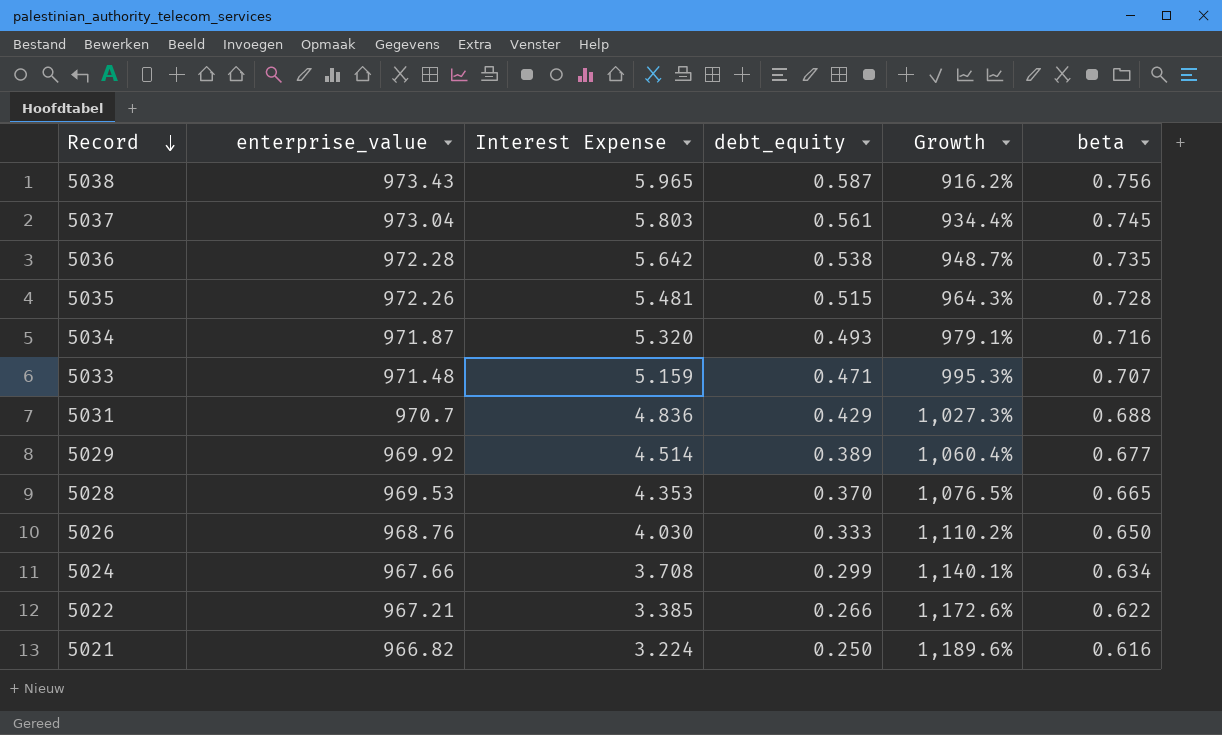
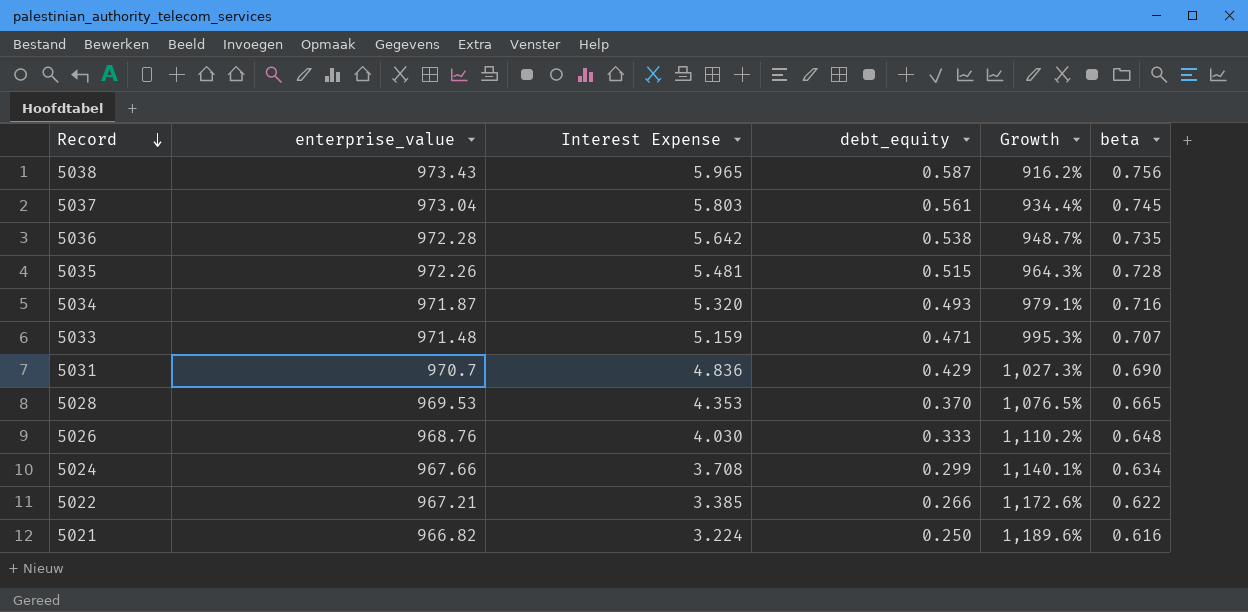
row 5029: 969.92 | 4.514 | 0.389 | 1,060.4% | 0.677 -> none
5031 | beta: 0.688 -> 0.690
5026 | beta: 0.650 -> 0.648

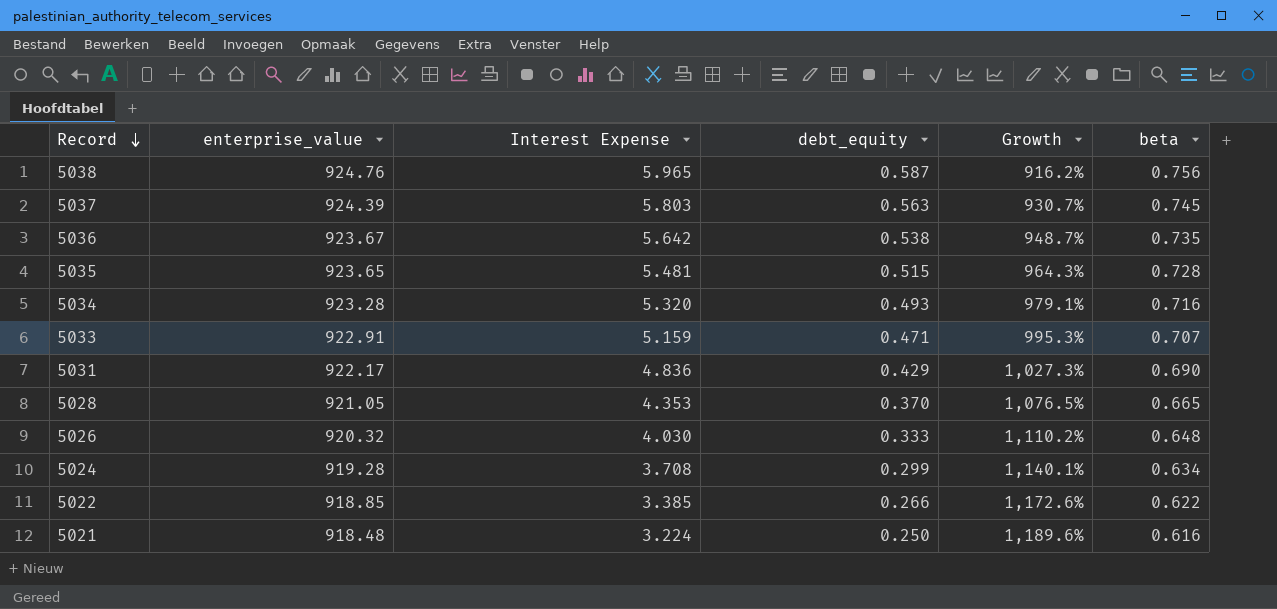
5038 | enterprise_value: 973.43 -> 924.76
5037 | enterprise_value: 973.04 -> 924.39
5037 | debt_equity: 0.561 -> 0.563
5037 | Growth: 934.4% -> 930.7%
5036 | enterprise_value: 972.28 -> 923.67
5035 | enterprise_value: 972.26 -> 923.65
5034 | enterprise_value: 971.87 -> 923.28
5033 | enterprise_value: 971.48 -> 922.91
5031 | enterprise_value: 970.7 -> 922.17
5028 | enterprise_value: 969.53 -> 921.05
5026 | enterprise_value: 968.76 -> 920.32
5024 | enterprise_value: 967.66 -> 919.28
5022 | enterprise_value: 967.21 -> 918.85
5021 | enterprise_value: 966.82 -> 918.48

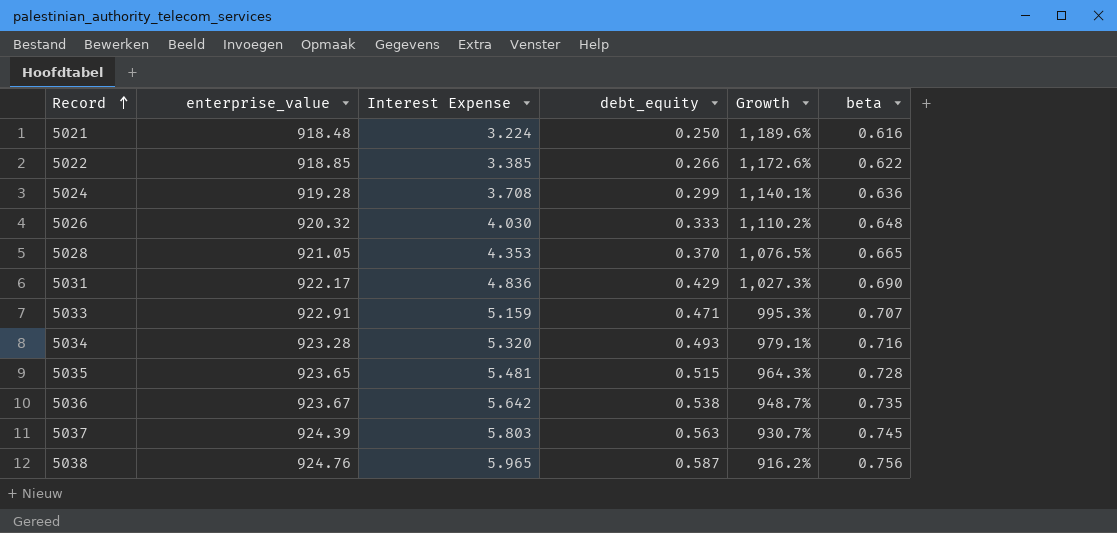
row order: Record descending -> Record ascending
5024 | beta: 0.634 -> 0.636

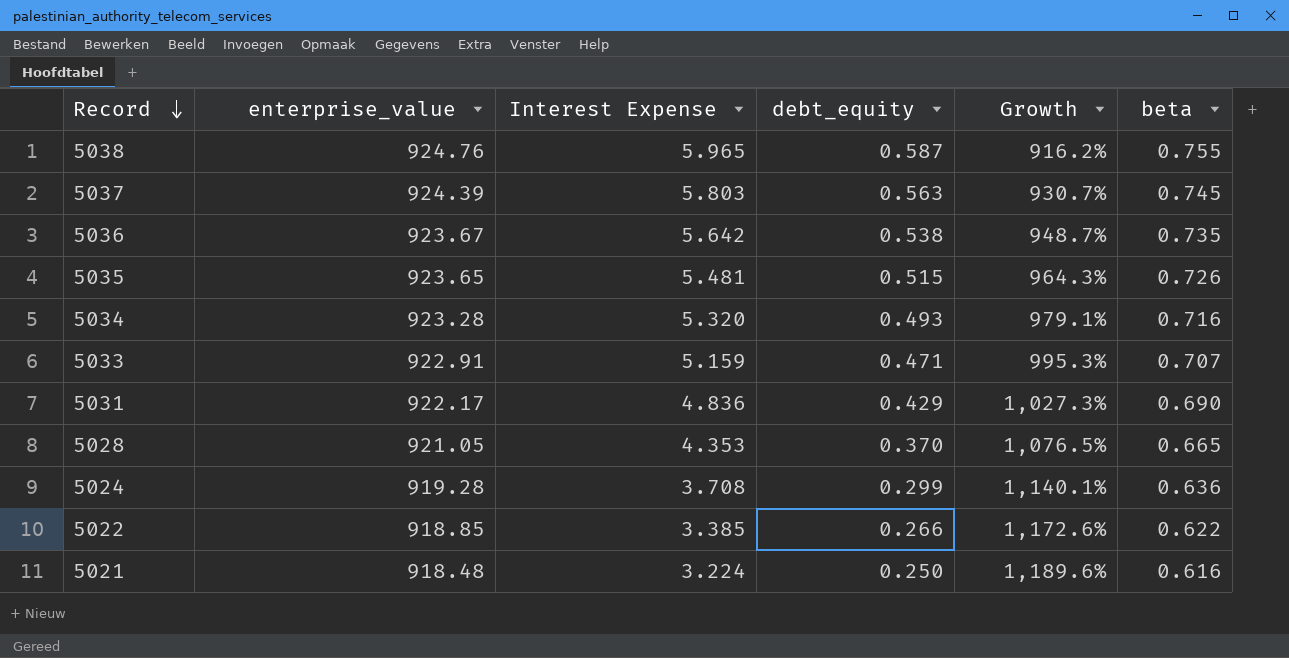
row order: Record ascending -> Record descending
row 5026: 920.32 | 4.030 | 0.333 | 1,110.2% | 0.648 -> none
5038 | beta: 0.756 -> 0.755
5035 | beta: 0.728 -> 0.726

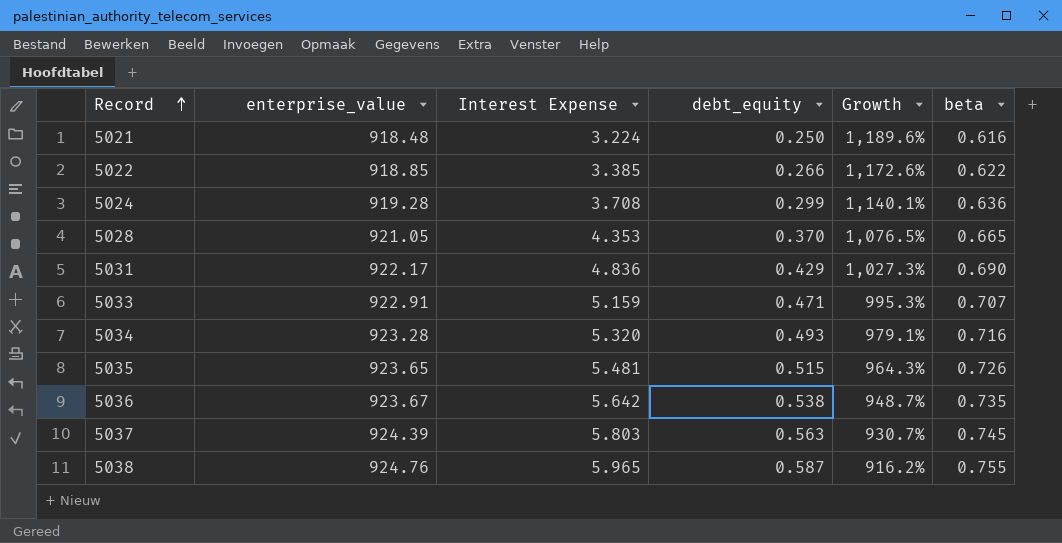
row order: Record descending -> Record ascending

